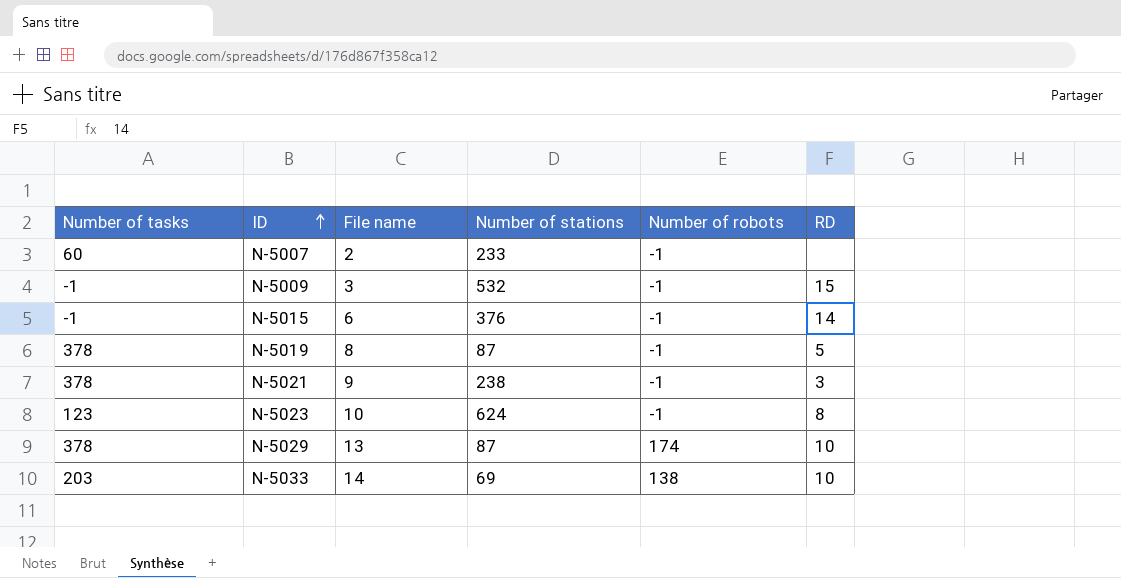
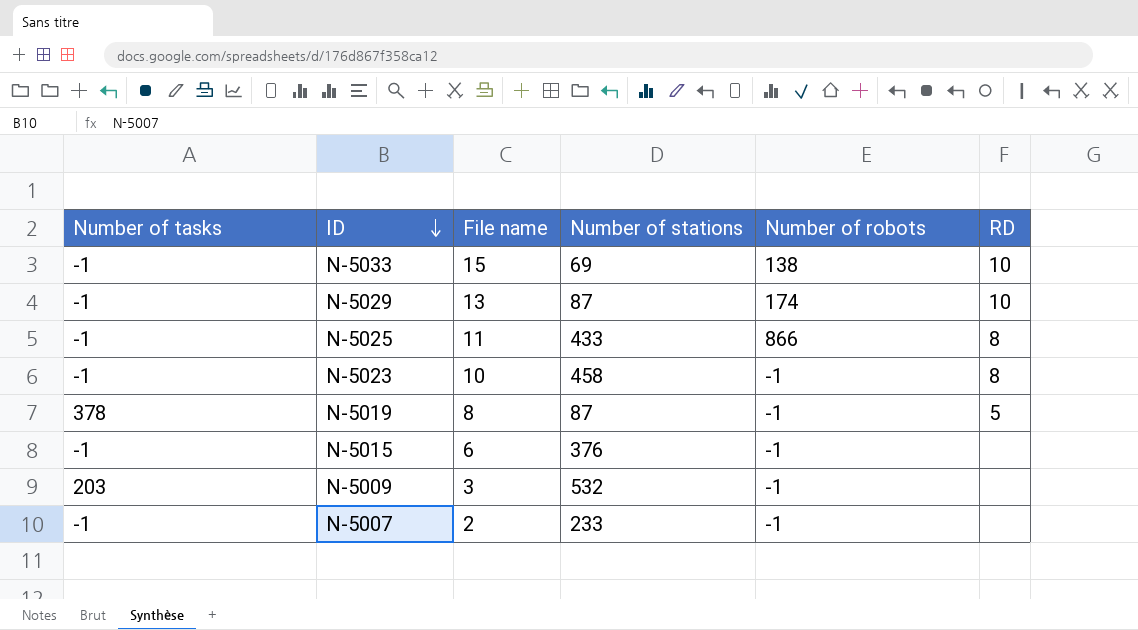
row order: ID ascending -> ID descending
row N-5021: 378 | 9 | 238 | -1 | 3 -> none
N-5033 | Number of tasks: 203 -> -1
N-5033 | File name: 14 -> 15
N-5029 | Number of tasks: 378 -> -1
row N-5025: none -> -1 | 11 | 433 | 866 | 8
N-5023 | Number of tasks: 123 -> -1
N-5023 | Number of stations: 624 -> 458
N-5015 | RD: 14 -> none
N-5009 | Number of tasks: -1 -> 203
N-5009 | RD: 15 -> none
N-5007 | Number of tasks: 60 -> -1

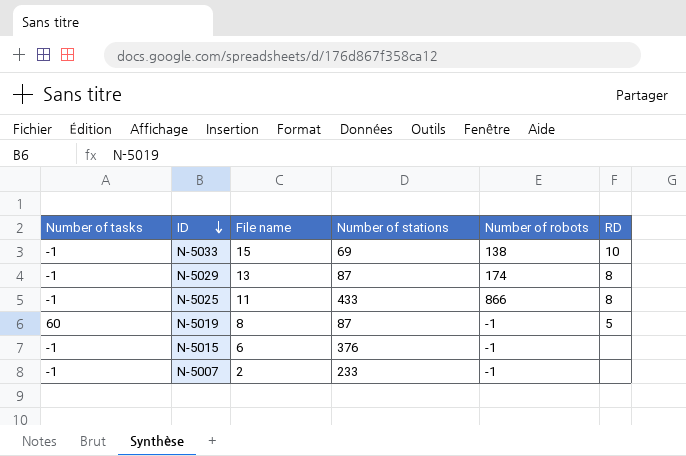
row N-5023: -1 | 10 | 458 | -1 | 8 -> none
row N-5009: 203 | 3 | 532 | -1 | none -> none
N-5029 | RD: 10 -> 8
N-5019 | Number of tasks: 378 -> 60

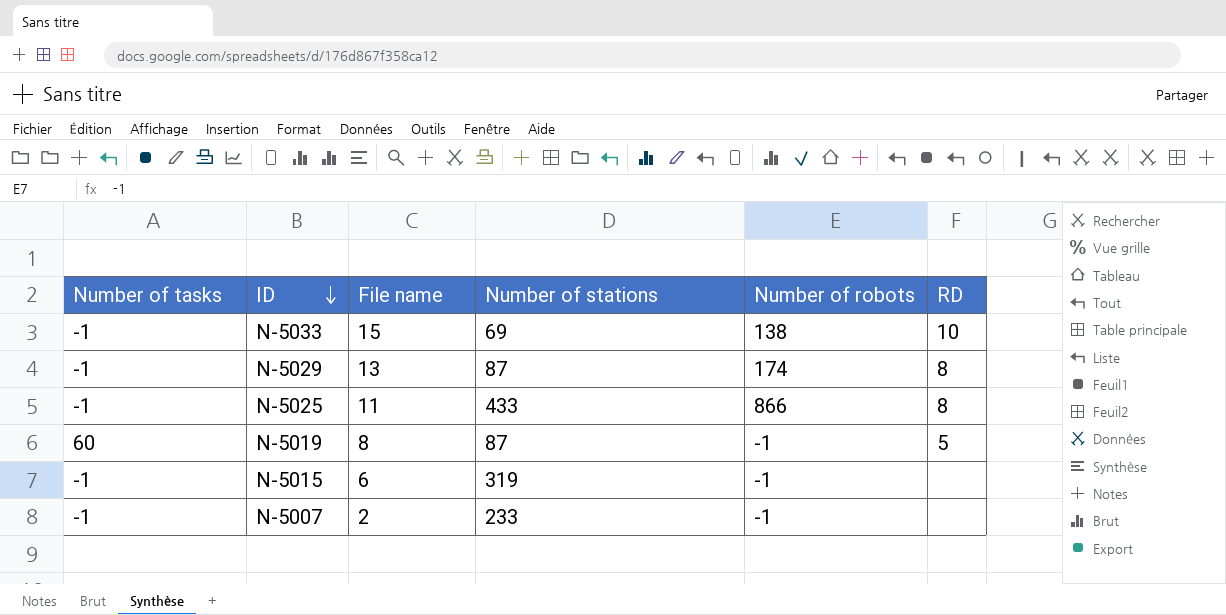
N-5015 | Number of stations: 376 -> 319

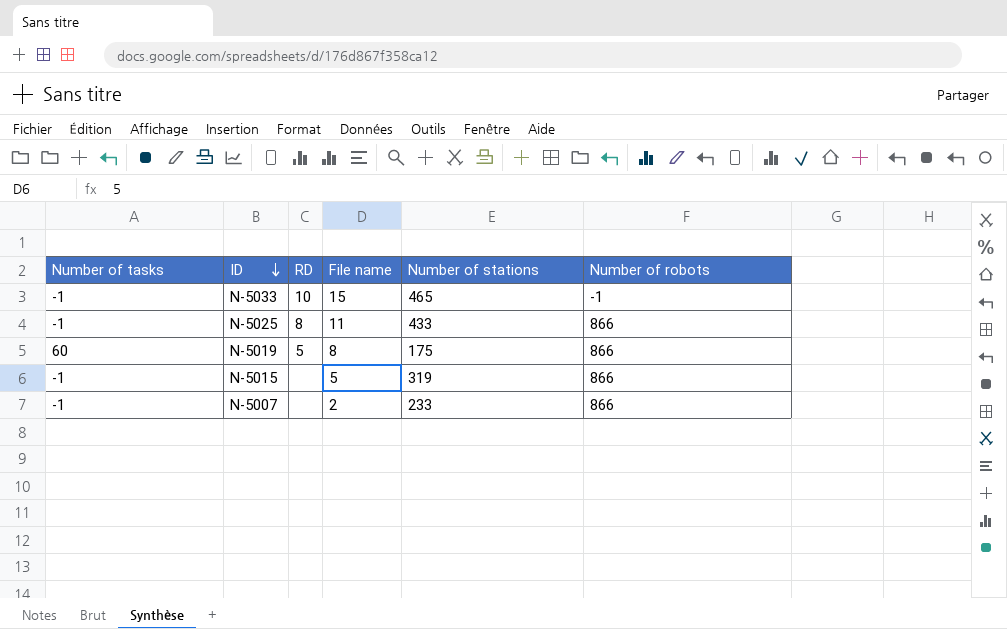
column RD | position: 6 -> 3
row N-5029: -1 | 13 | 87 | 174 | 8 -> none
N-5033 | Number of stations: 69 -> 465
N-5033 | Number of robots: 138 -> -1
N-5019 | Number of stations: 87 -> 175
N-5019 | Number of robots: -1 -> 866
N-5015 | File name: 6 -> 5
N-5015 | Number of robots: -1 -> 866
N-5007 | Number of robots: -1 -> 866

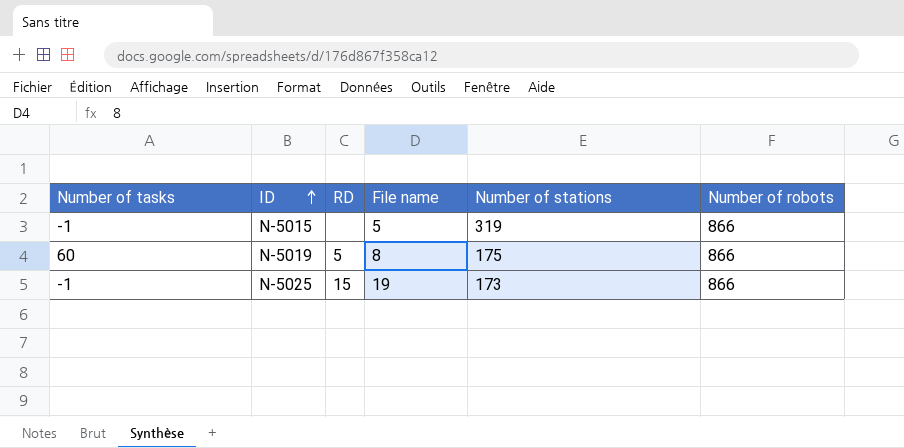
row order: ID descending -> ID ascending
row N-5033: -1 | 10 | 15 | 465 | -1 -> none
row N-5007: -1 | none | 2 | 233 | 866 -> none
N-5025 | RD: 8 -> 15
N-5025 | File name: 11 -> 19
N-5025 | Number of stations: 433 -> 173

